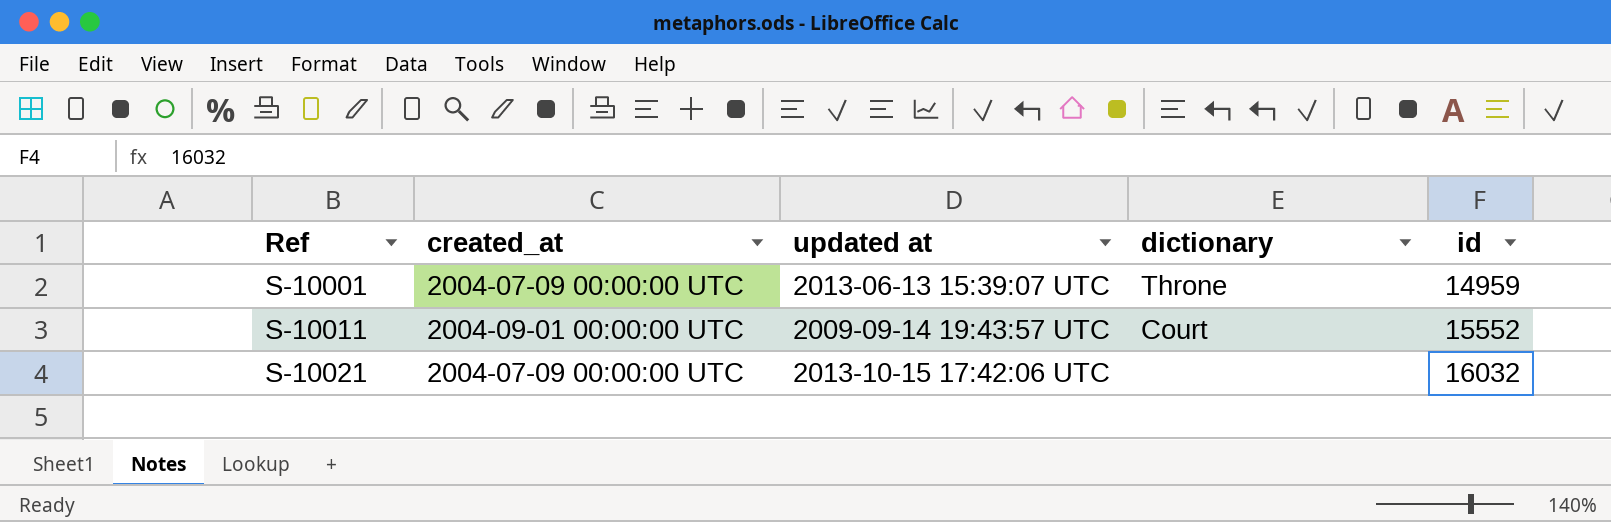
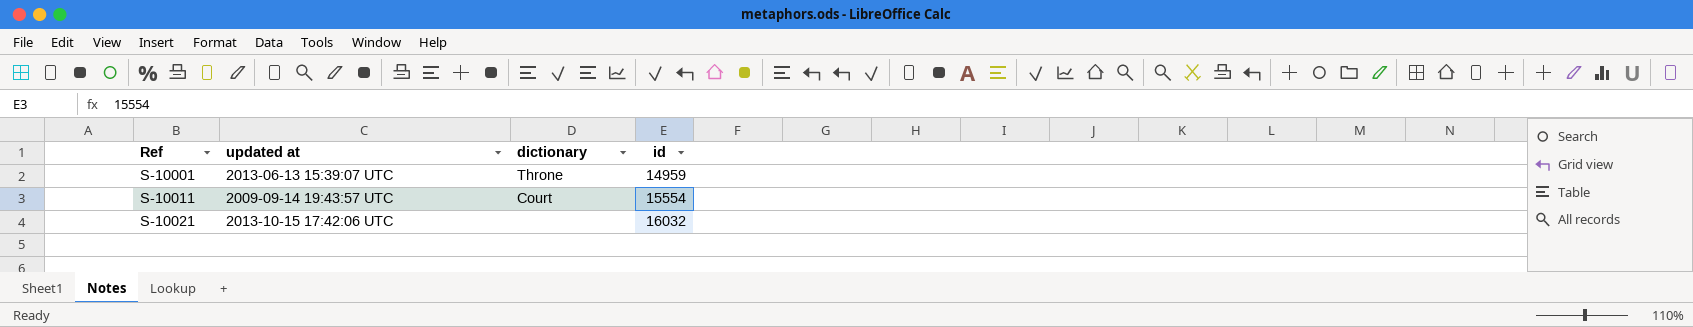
column created_at | position: 2 -> none
S-10011 | id: 15552 -> 15554

